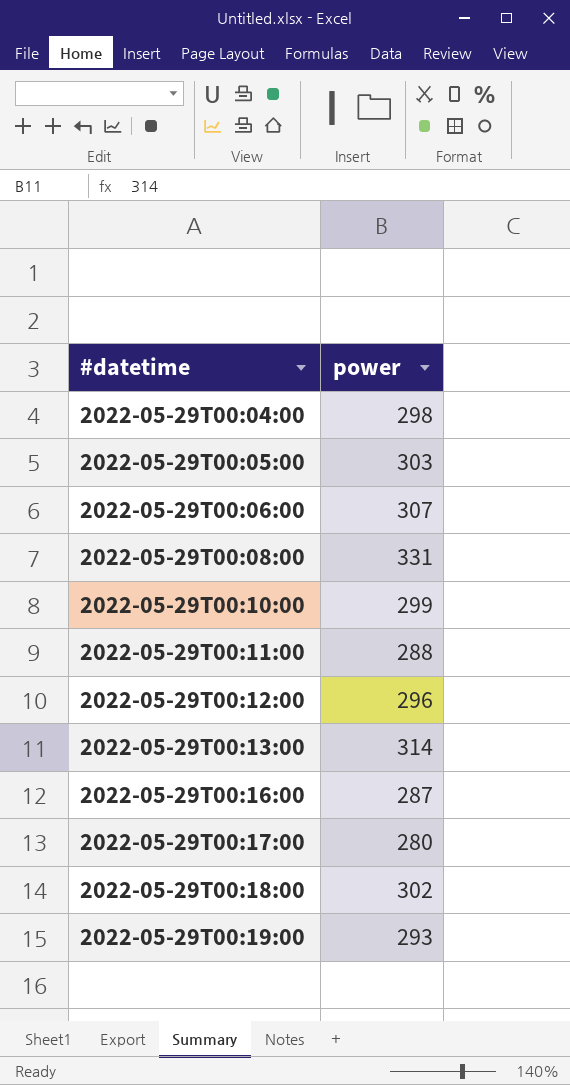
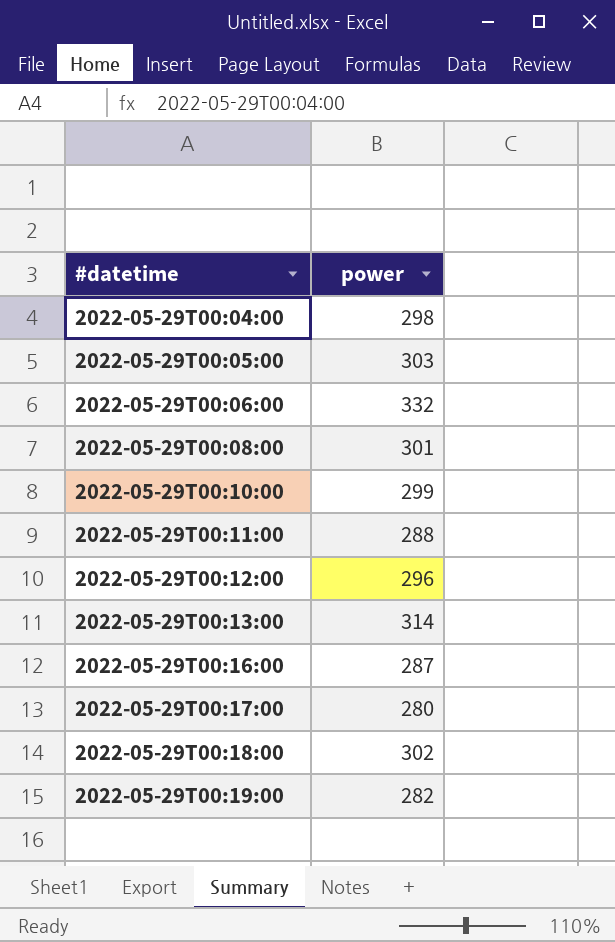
2022-05-29T00:06:00 | power: 307 -> 332
2022-05-29T00:08:00 | power: 331 -> 301
2022-05-29T00:19:00 | power: 293 -> 282

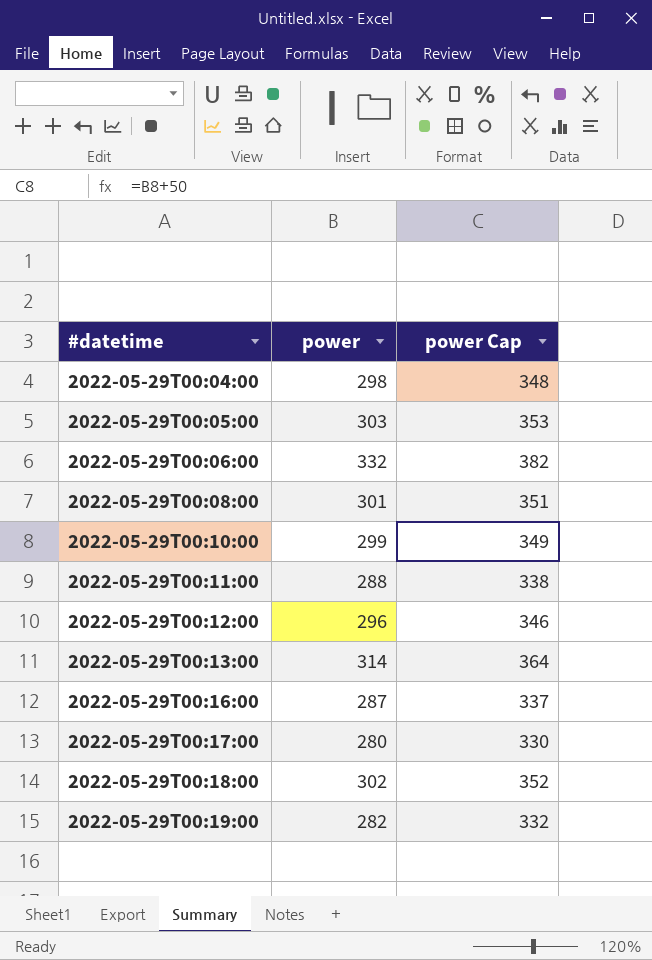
column power Cap | formula: none -> [power] + 50

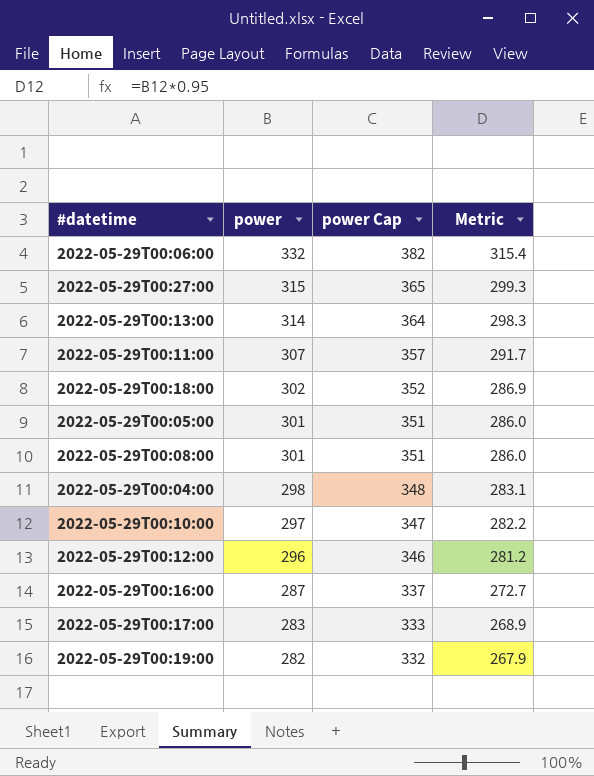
row order: #datetime ascending -> power descending
column Metric | formula: none -> [power] * 0.95
row 2022-05-29T00:27:00: none -> 315 | 365 | 299.3
2022-05-29T00:11:00 | power: 288 -> 307
2022-05-29T00:11:00 | power Cap: 338 -> 357
2022-05-29T00:05:00 | power: 303 -> 301
2022-05-29T00:05:00 | power Cap: 353 -> 351
2022-05-29T00:10:00 | power: 299 -> 297
2022-05-29T00:10:00 | power Cap: 349 -> 347
2022-05-29T00:17:00 | power: 280 -> 283
2022-05-29T00:17:00 | power Cap: 330 -> 333

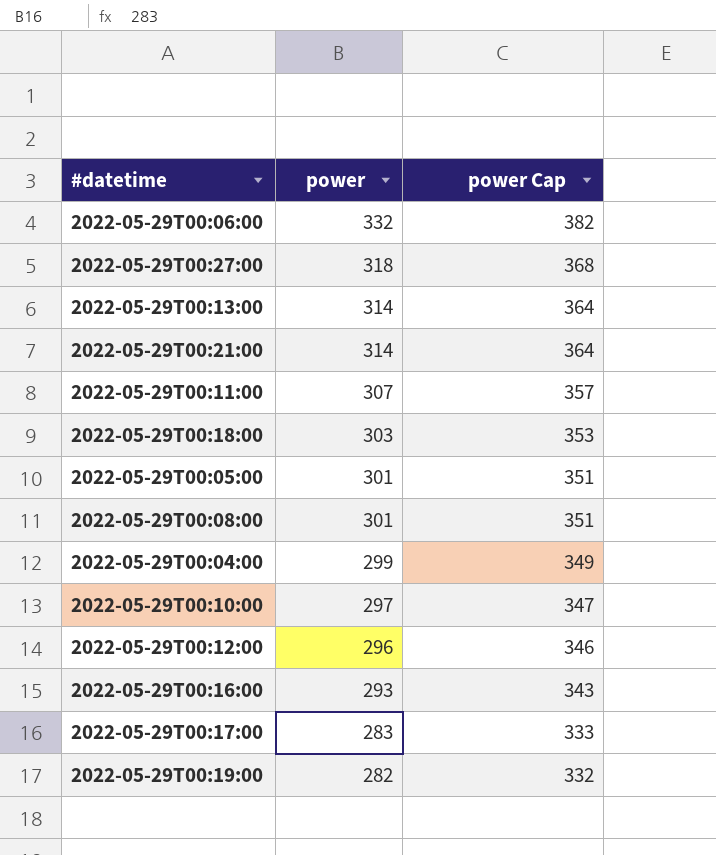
column Metric | formula: [power] * 0.95 -> none
2022-05-29T00:27:00 | power: 315 -> 318
2022-05-29T00:27:00 | power Cap: 365 -> 368
row 2022-05-29T00:21:00: none -> 314 | 364
2022-05-29T00:18:00 | power: 302 -> 303
2022-05-29T00:18:00 | power Cap: 352 -> 353
2022-05-29T00:04:00 | power: 298 -> 299
2022-05-29T00:04:00 | power Cap: 348 -> 349
2022-05-29T00:16:00 | power: 287 -> 293
2022-05-29T00:16:00 | power Cap: 337 -> 343

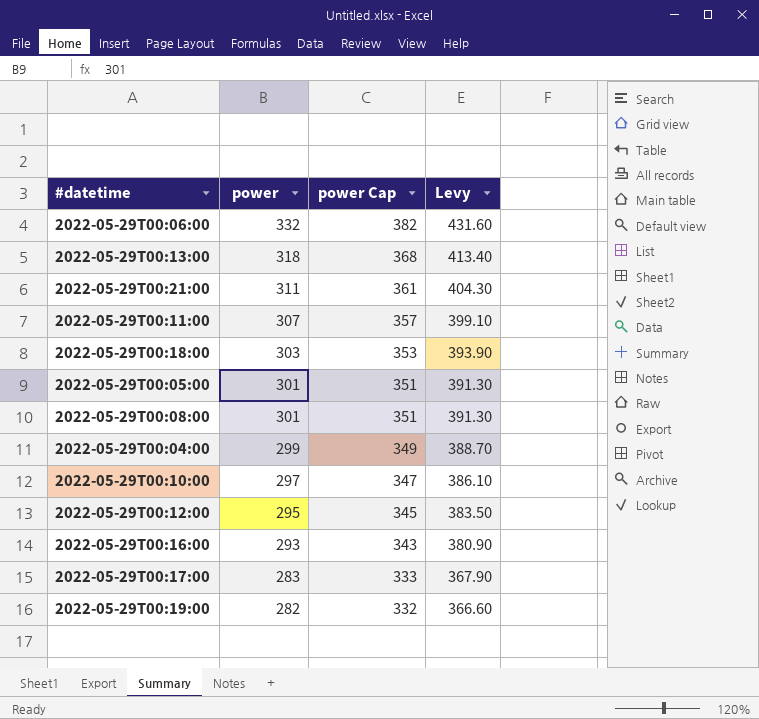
column Levy | formula: none -> [power] * 1.3
row 2022-05-29T00:27:00: 318 | 368 -> none
2022-05-29T00:13:00 | power: 314 -> 318
2022-05-29T00:13:00 | power Cap: 364 -> 368
2022-05-29T00:21:00 | power: 314 -> 311
2022-05-29T00:21:00 | power Cap: 364 -> 361
2022-05-29T00:12:00 | power: 296 -> 295
2022-05-29T00:12:00 | power Cap: 346 -> 345

